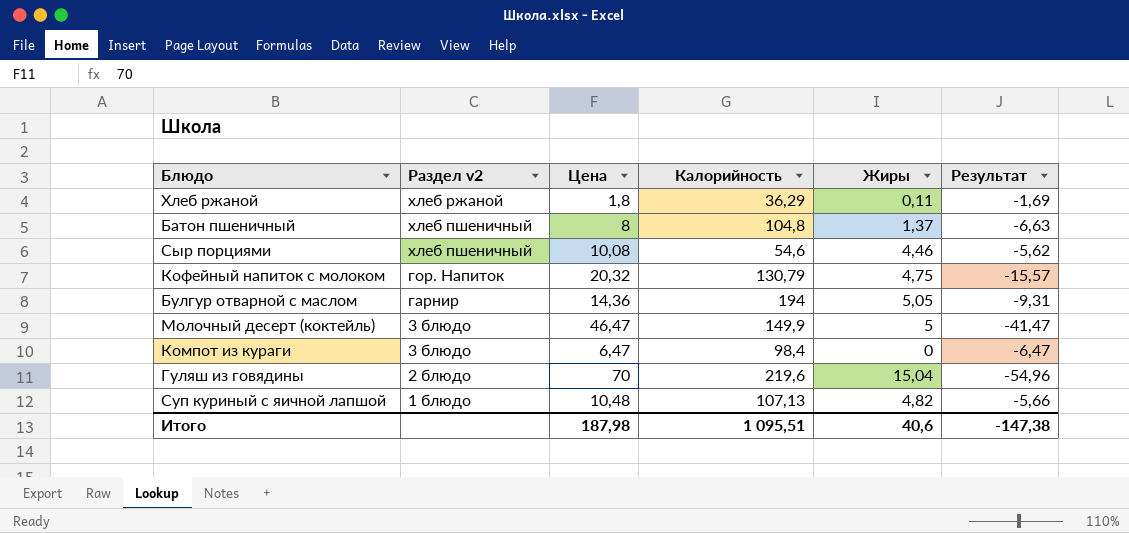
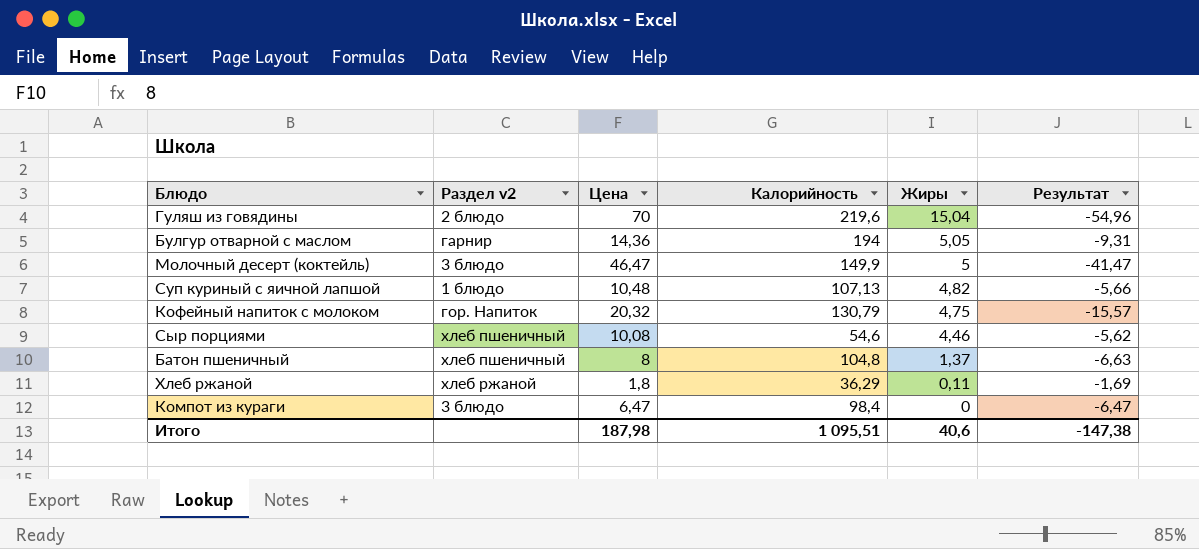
row order: Раздел v2 descending -> Жиры descending

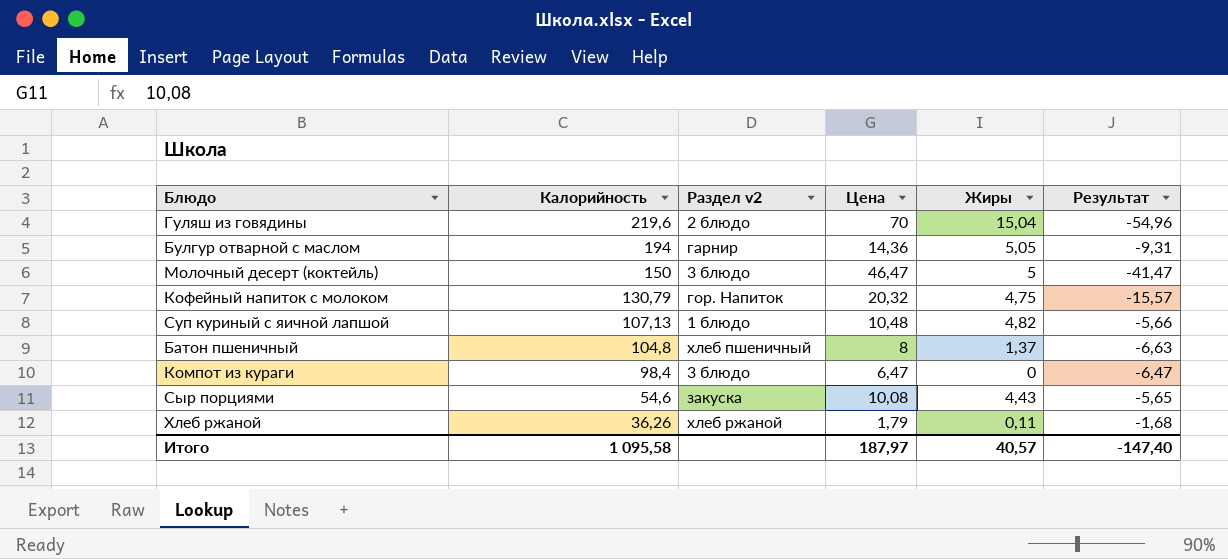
row order: Жиры descending -> Калорийность descending
column Калорийность | position: 4 -> 2
Молочный десерт (коктейль) | Калорийность: 149,9 -> 150
Сыр порциями | Раздел v2: хлеб пшеничный -> закуска
Сыр порциями | Жиры: 4,46 -> 4,43
Сыр порциями | Результат: -5,62 -> -5,65
Хлеб ржаной | Калорийность: 36,29 -> 36,26
Хлеб ржаной | Цена: 1,8 -> 1,79
Хлеб ржаной | Результат: -1,69 -> -1,68
Итого | Калорийность: 1 095,51 -> 1 095,58
Итого | Цена: 187,98 -> 187,97
Итого | Жиры: 40,6 -> 40,57
Итого | Результат: -147,38 -> -147,40

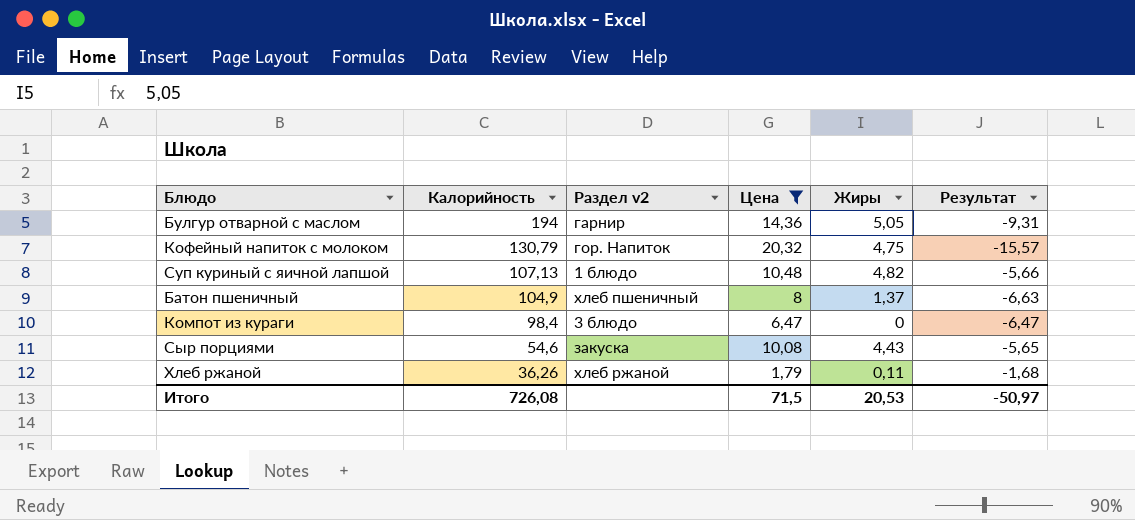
filter: none -> Цена <= 20,32
Батон пшеничный | Калорийность: 104,8 -> 104,9
Итого | Калорийность: 1 095,58 -> 726,08
Итого | Цена: 187,97 -> 71,5
Итого | Жиры: 40,57 -> 20,53
Итого | Результат: -147,40 -> -50,97

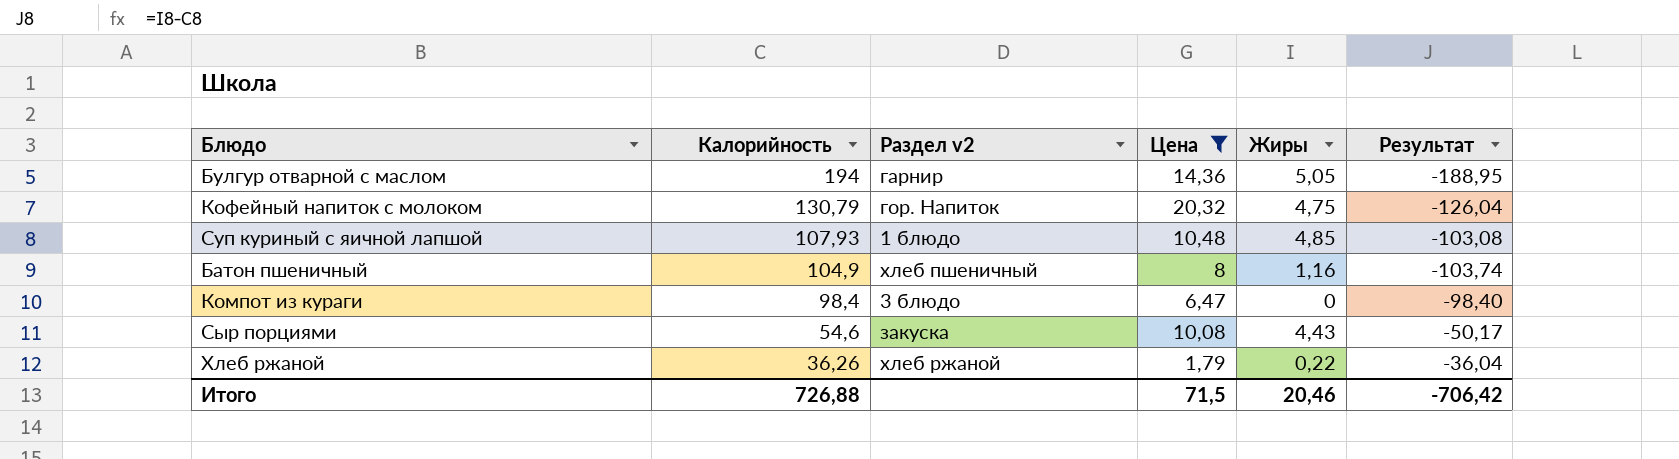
column Результат | formula: [Жиры] - [Цена] -> [Жиры] - [Калорийность]
Суп куриный с яичной лапшой | Калорийность: 107,13 -> 107,93
Суп куриный с яичной лапшой | Жиры: 4,82 -> 4,85
Батон пшеничный | Жиры: 1,37 -> 1,16
Хлеб ржаной | Жиры: 0,11 -> 0,22
Итого | Калорийность: 726,08 -> 726,88
Итого | Жиры: 20,53 -> 20,46
Итого | Результат: -50,97 -> -706,42

